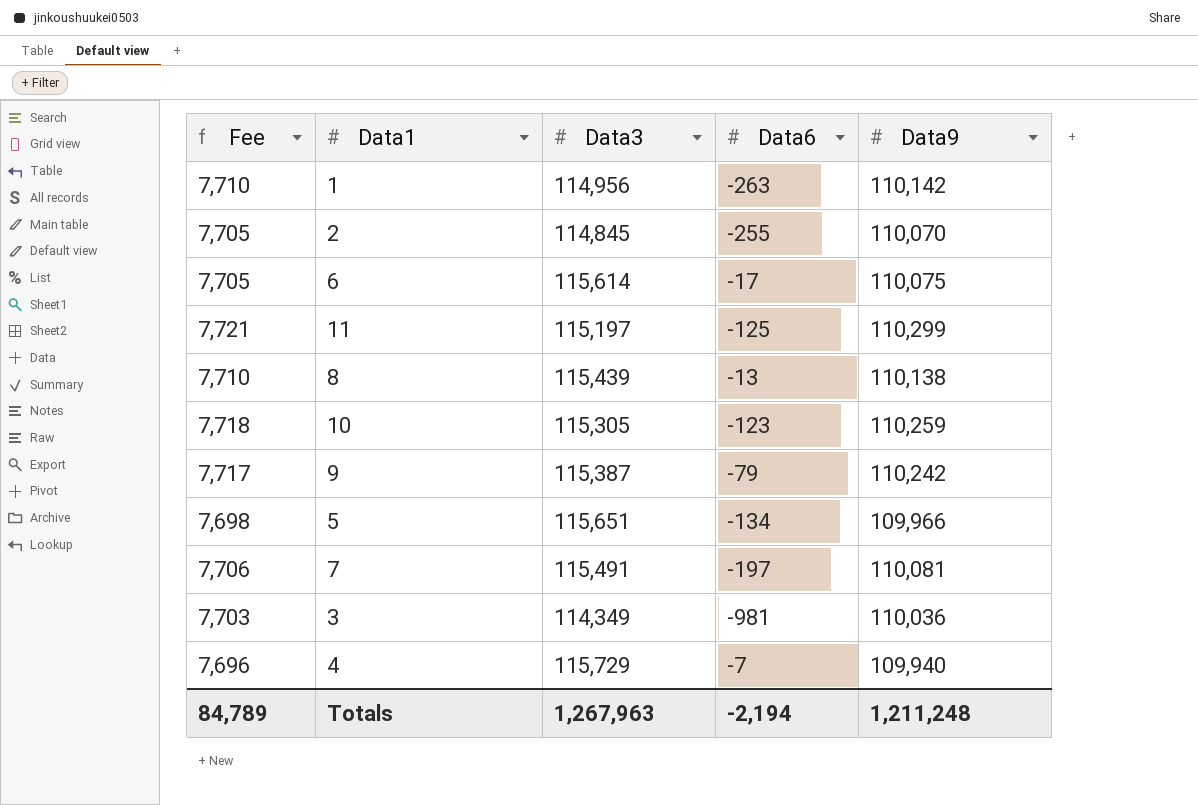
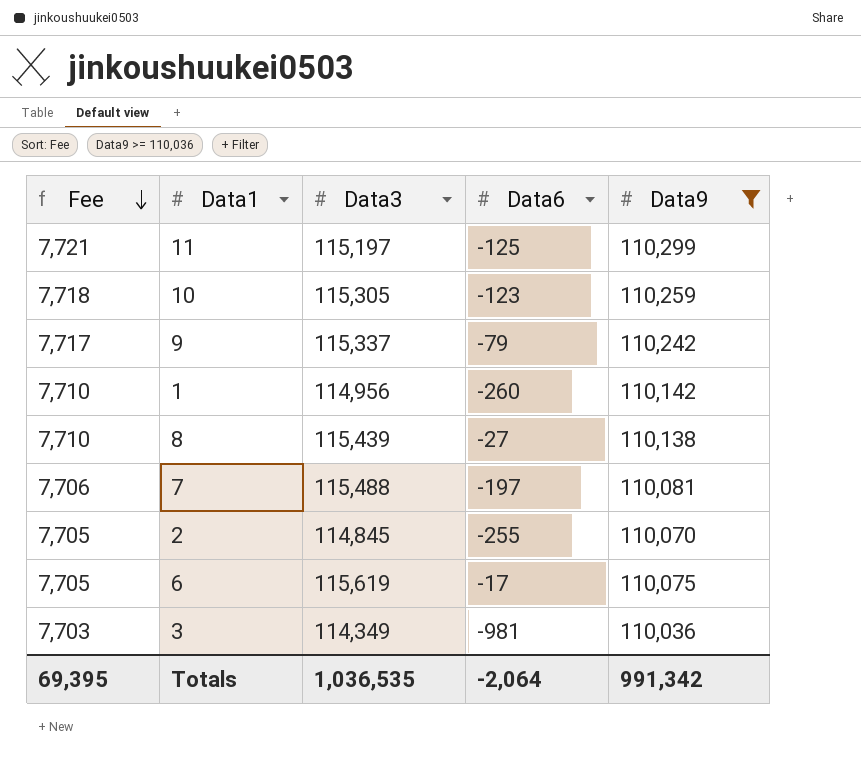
filter: none -> Data9 >= 110,036
row order: none -> Fee descending
9 | Data3: 115,387 -> 115,337
1 | Data6: -263 -> -260
8 | Data6: -13 -> -27
7 | Data3: 115,491 -> 115,488
6 | Data3: 115,614 -> 115,619
Totals | Fee: 84,789 -> 69,395
Totals | Data3: 1,267,963 -> 1,036,535
Totals | Data6: -2,194 -> -2,064
Totals | Data9: 1,211,248 -> 991,342

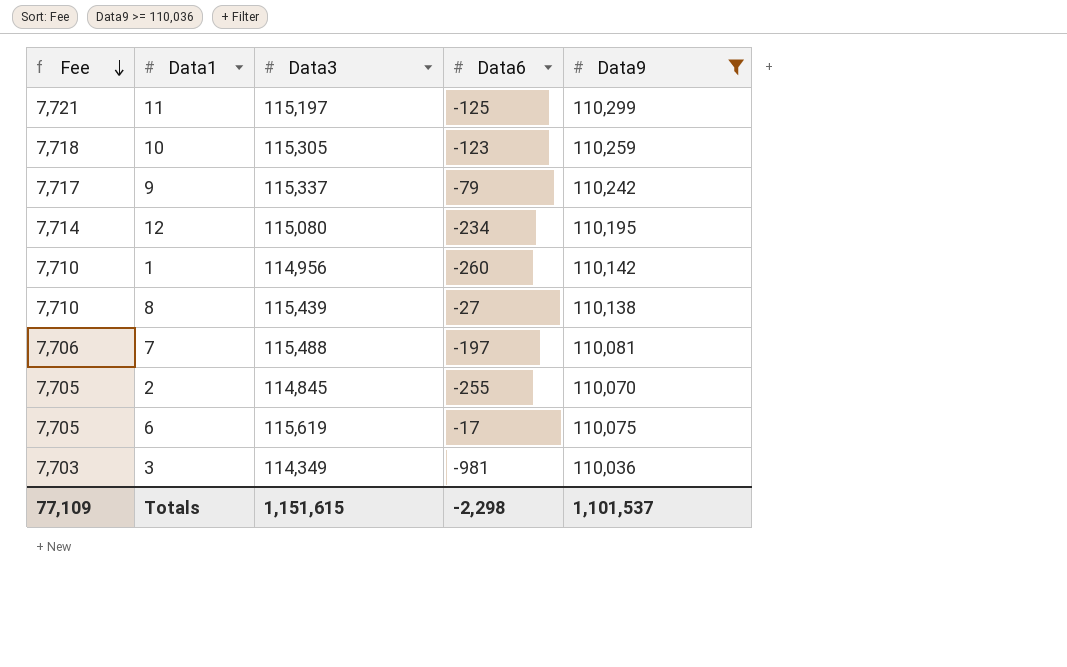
row 12: none -> 7,714 | 115,080 | -234 | 110,195
Totals | Fee: 69,395 -> 77,109
Totals | Data3: 1,036,535 -> 1,151,615
Totals | Data6: -2,064 -> -2,298
Totals | Data9: 991,342 -> 1,101,537

